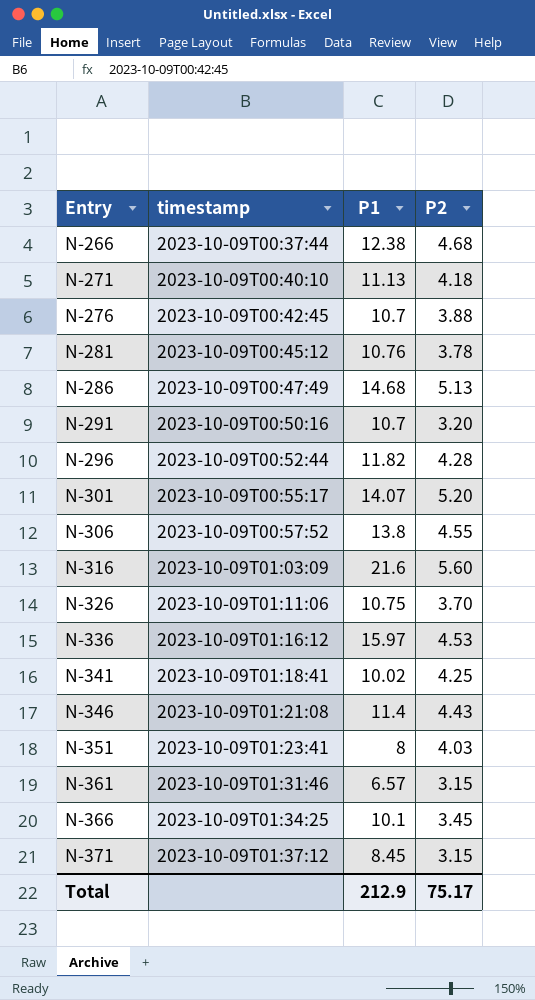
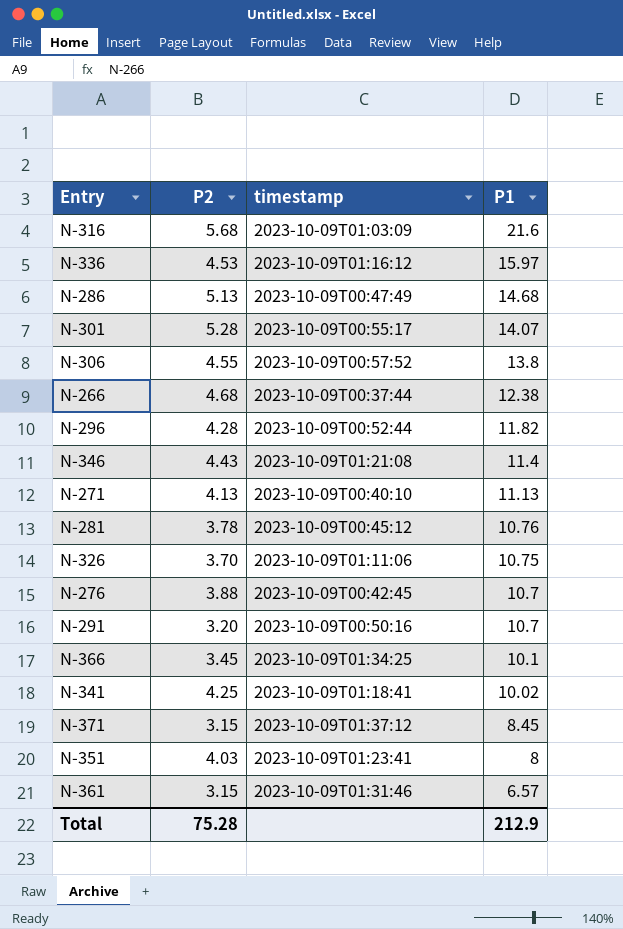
row order: Entry ascending -> P1 descending
column P2 | position: 4 -> 2
N-316 | P2: 5.60 -> 5.68
N-301 | P2: 5.20 -> 5.28
N-271 | P2: 4.18 -> 4.13
Total | P2: 75.17 -> 75.28

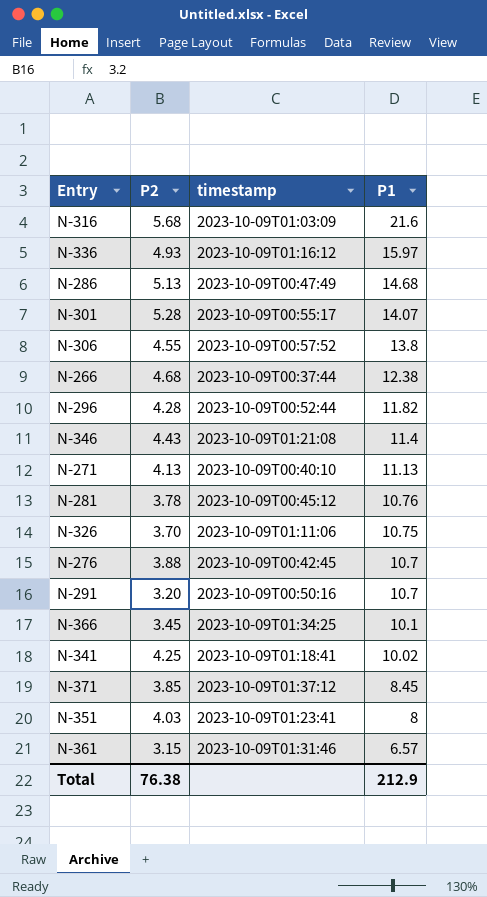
N-336 | P2: 4.53 -> 4.93
N-371 | P2: 3.15 -> 3.85
Total | P2: 75.28 -> 76.38

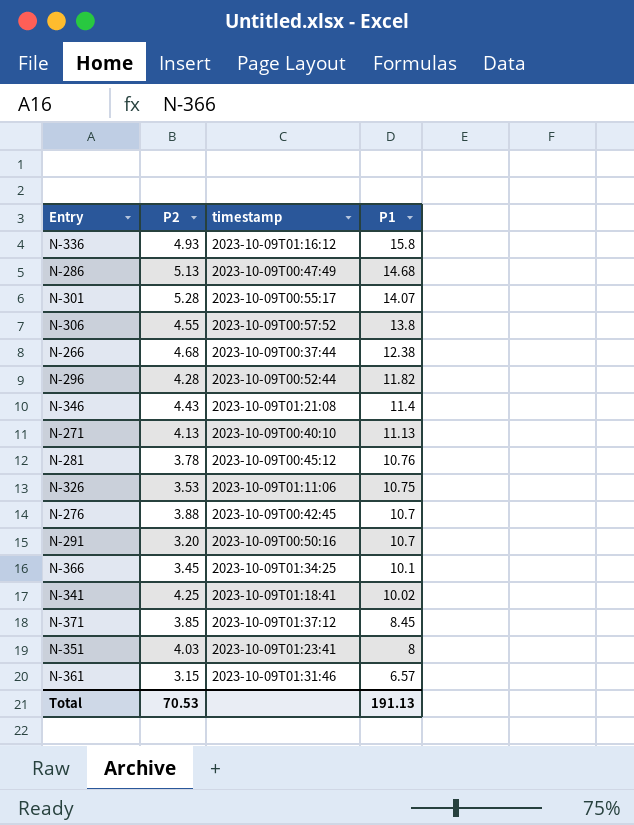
row N-316: 5.68 | 2023-10-09T01:03:09 | 21.6 -> none
N-336 | P1: 15.97 -> 15.8
N-326 | P2: 3.70 -> 3.53
Total | P2: 76.38 -> 70.53
Total | P1: 212.9 -> 191.13

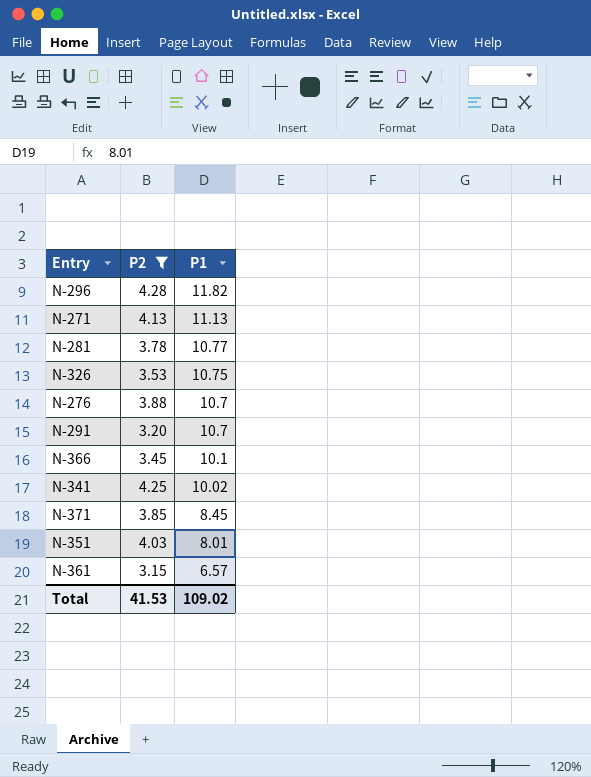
filter: none -> P2 <= 4.28
column timestamp | position: 3 -> none
N-281 | P1: 10.76 -> 10.77
N-351 | P1: 8 -> 8.01
Total | P2: 70.53 -> 41.53
Total | P1: 191.13 -> 109.02

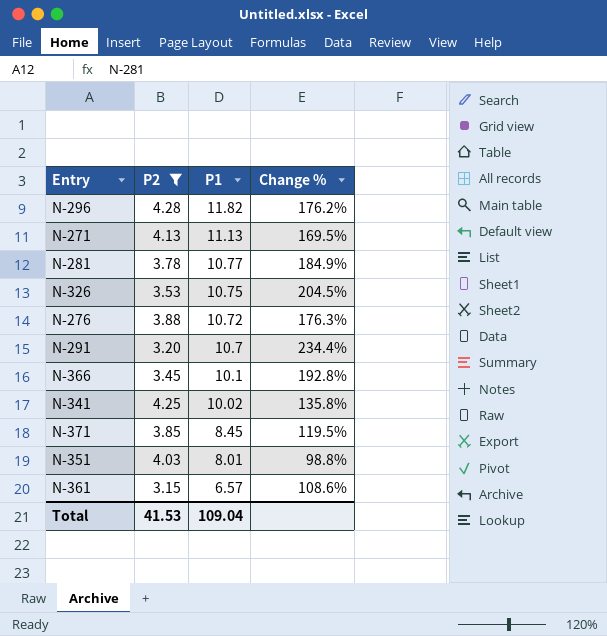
column Change % | formula: none -> ([P1] - [P2]) / [P2]
N-276 | P1: 10.7 -> 10.72
Total | P1: 109.02 -> 109.04

